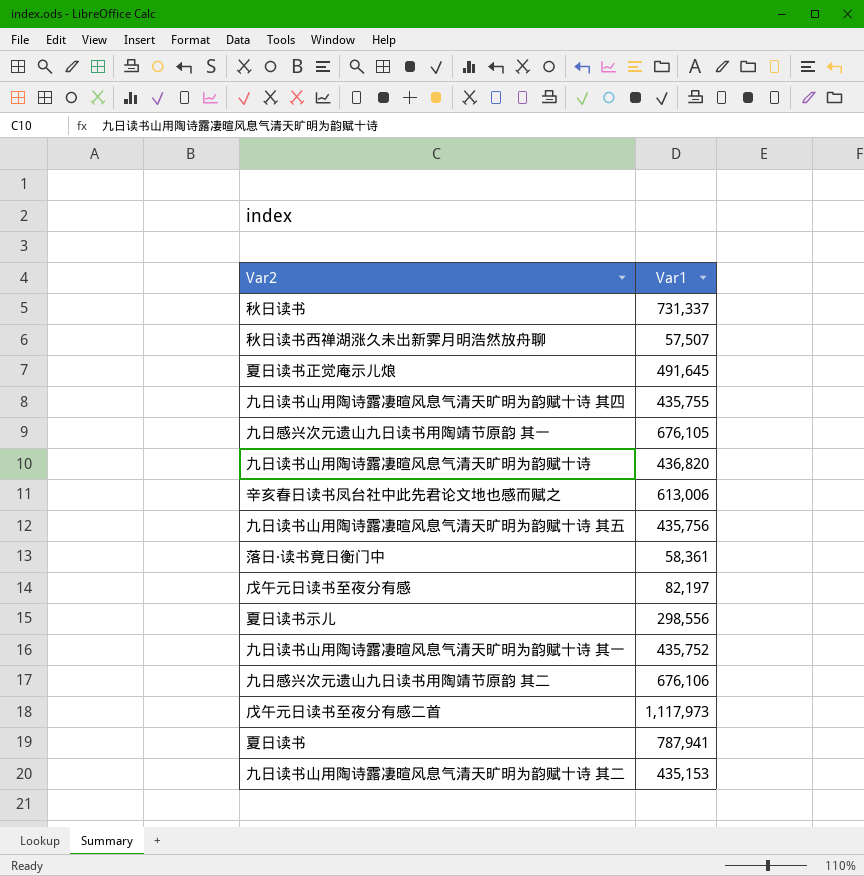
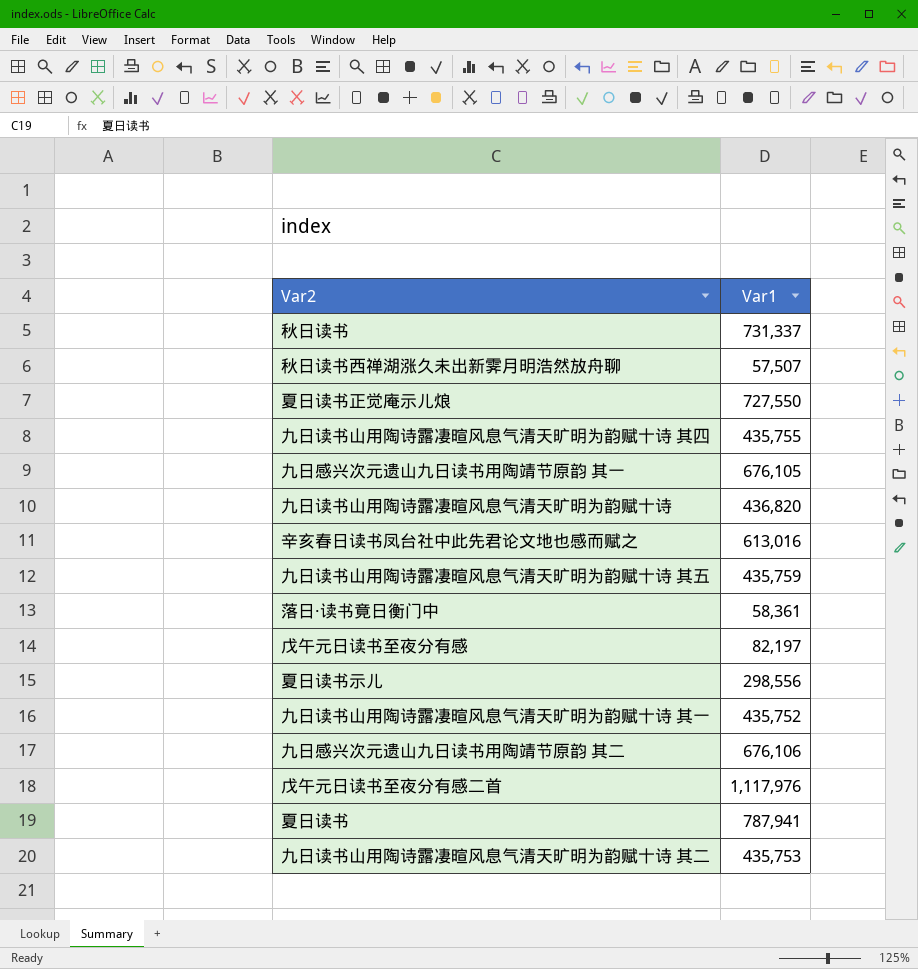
夏日读书正觉庵示儿烺 | Var1: 491,645 -> 727,550
辛亥春日读书凤台社中此先君论文地也感而赋之 | Var1: 613,006 -> 613,016
九日读书山用陶诗露凄暄风息气清天旷明为韵赋十诗 其五 | Var1: 435,756 -> 435,759
戊午元日读书至夜分有感二首 | Var1: 1,117,973 -> 1,117,976
九日读书山用陶诗露凄暄风息气清天旷明为韵赋十诗 其二 | Var1: 435,153 -> 435,753

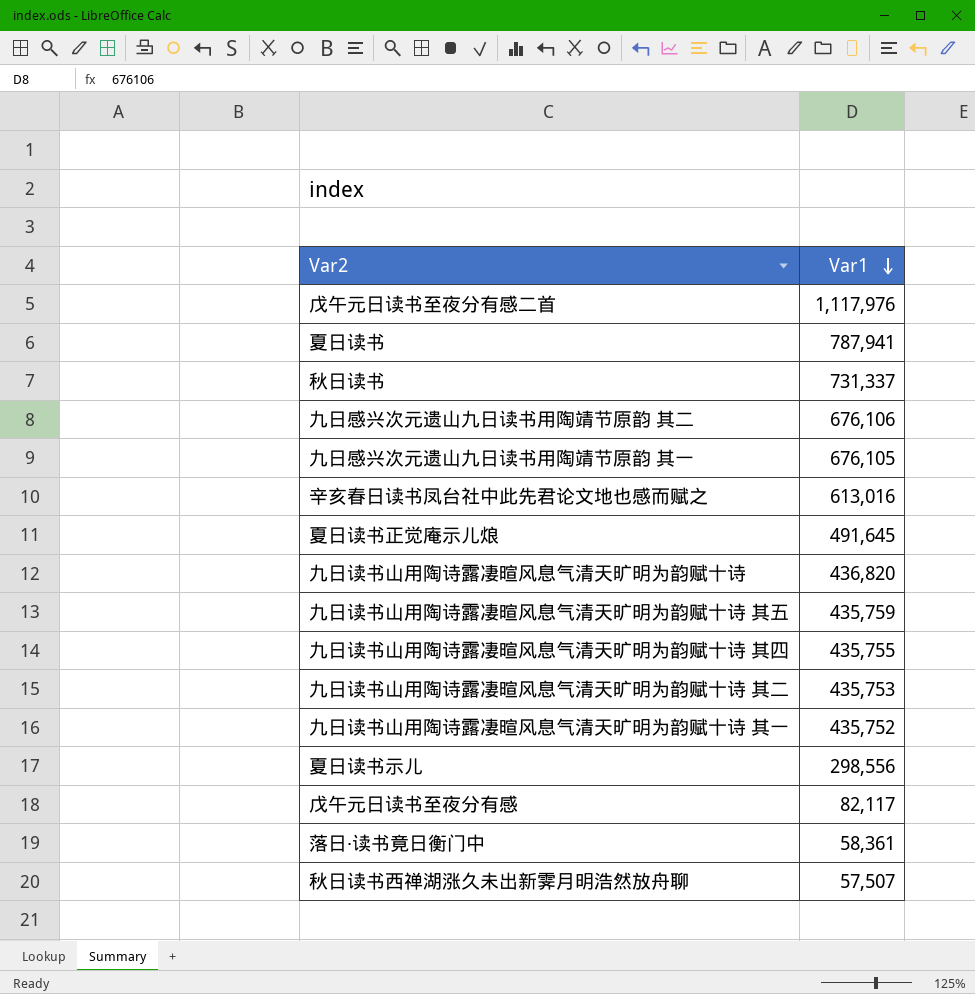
row order: none -> Var1 descending
夏日读书正觉庵示儿烺 | Var1: 727,550 -> 491,645
戊午元日读书至夜分有感 | Var1: 82,197 -> 82,117

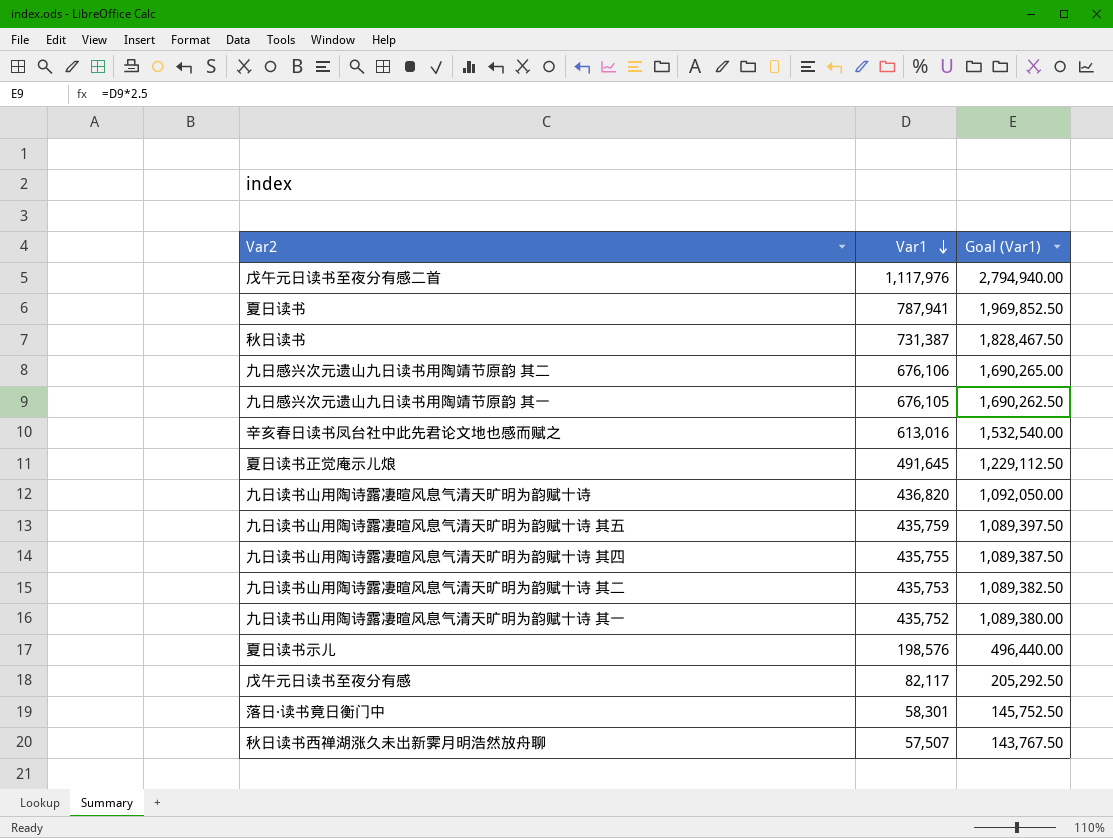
column Goal (Var1) | formula: none -> [Var1] * 2.5
秋日读书 | Var1: 731,337 -> 731,387
夏日读书示儿 | Var1: 298,556 -> 198,576
落日·读书竟日衡门中 | Var1: 58,361 -> 58,301

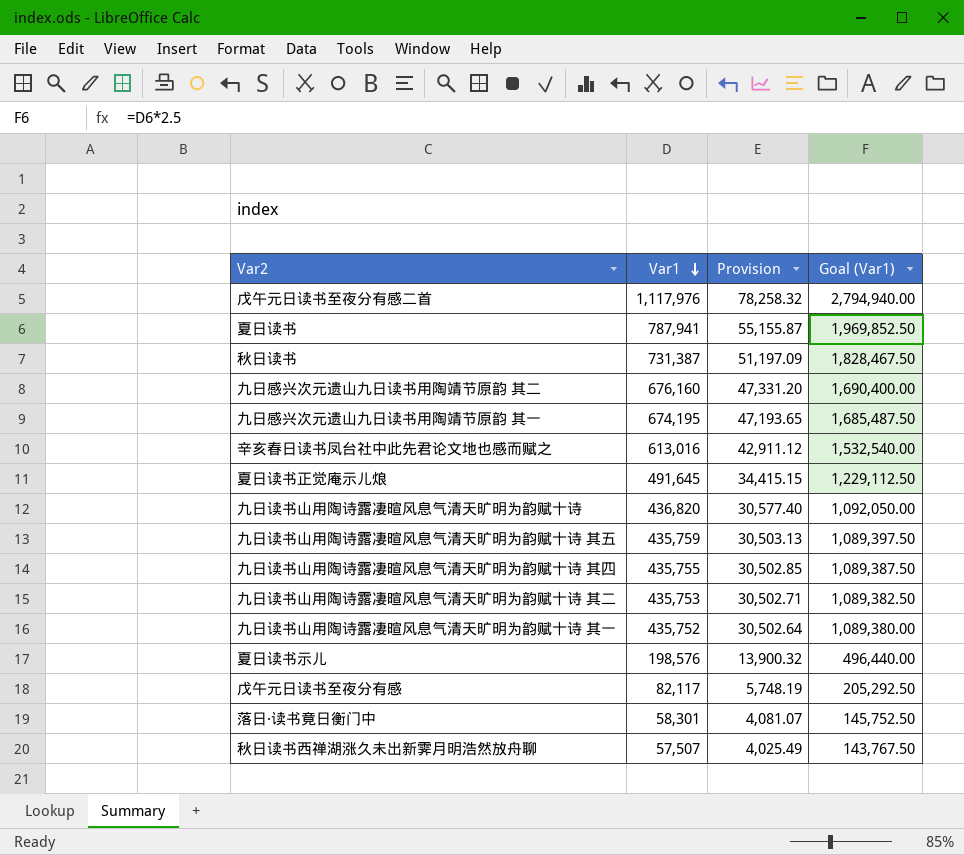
column Provision | formula: none -> [Var1] * 0.07
九日感兴次元遗山九日读书用陶靖节原韵 其二 | Var1: 676,106 -> 676,160
九日感兴次元遗山九日读书用陶靖节原韵 其二 | Goal (Var1): 1,690,265.00 -> 1,690,400.00
九日感兴次元遗山九日读书用陶靖节原韵 其一 | Var1: 676,105 -> 674,195
九日感兴次元遗山九日读书用陶靖节原韵 其一 | Goal (Var1): 1,690,262.50 -> 1,685,487.50

